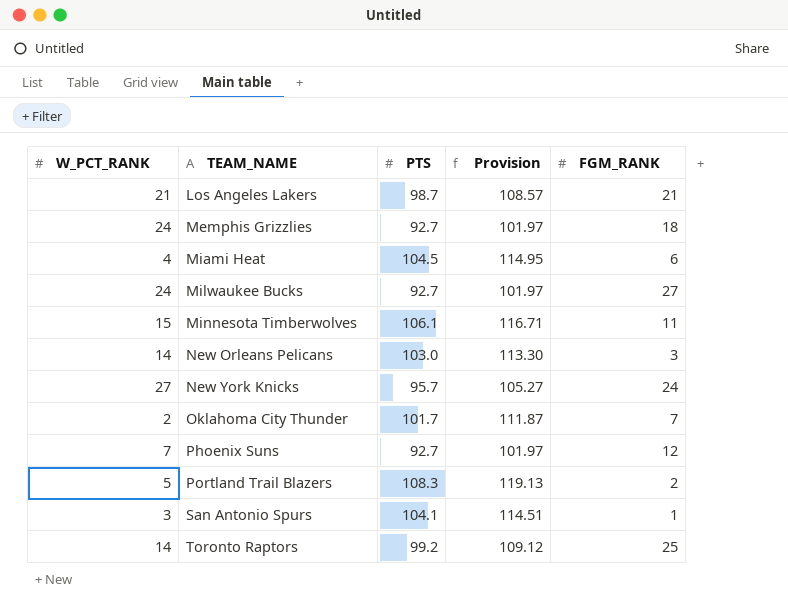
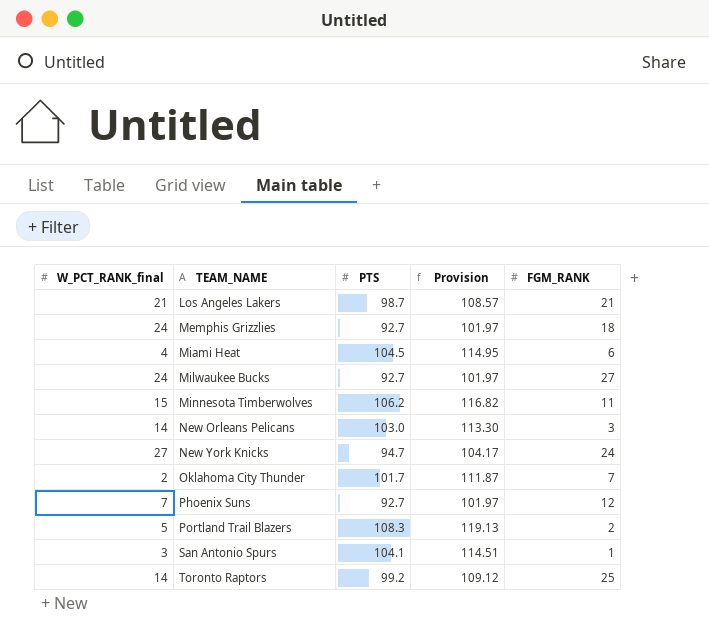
column name: W_PCT_RANK -> W_PCT_RANK_final
Minnesota Timberwolves | PTS: 106.1 -> 106.2
Minnesota Timberwolves | Provision: 116.71 -> 116.82
New York Knicks | PTS: 95.7 -> 94.7
New York Knicks | Provision: 105.27 -> 104.17

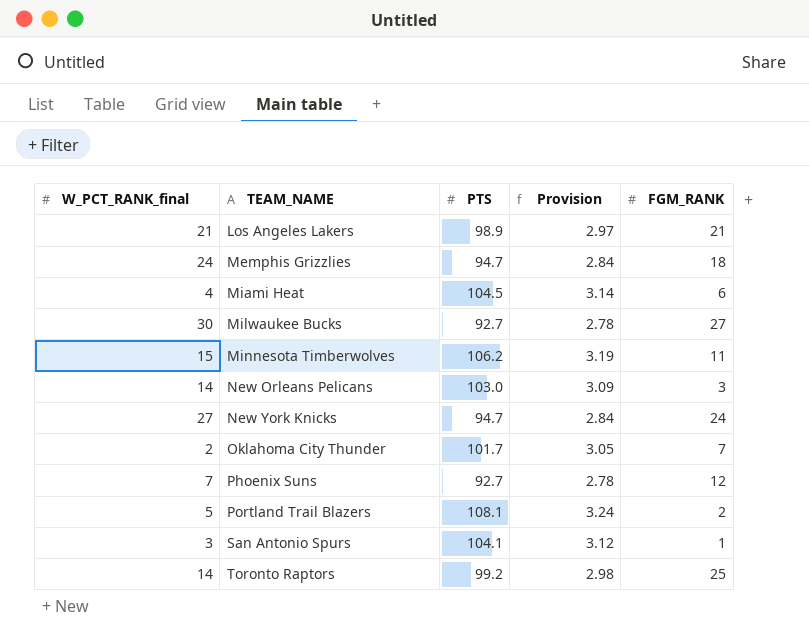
column Provision | formula: [PTS] * 1.1 -> [PTS] * 0.03
Los Angeles Lakers | PTS: 98.7 -> 98.9
Memphis Grizzlies | PTS: 92.7 -> 94.7
Milwaukee Bucks | W_PCT_RANK_final: 24 -> 30
Portland Trail Blazers | PTS: 108.3 -> 108.1

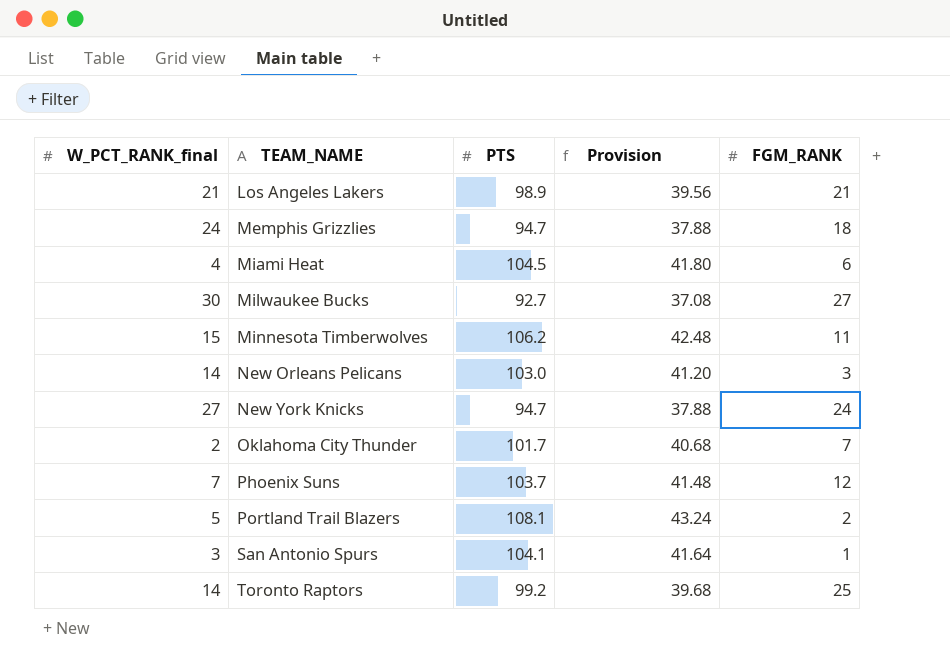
column Provision | formula: [PTS] * 0.03 -> [PTS] * 0.4
Phoenix Suns | PTS: 92.7 -> 103.7

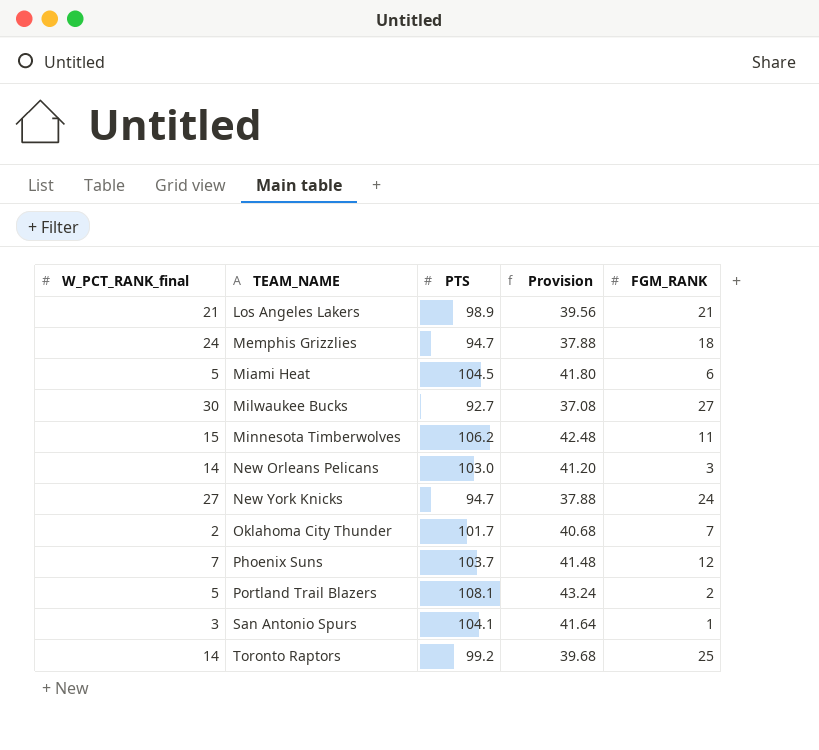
Miami Heat | W_PCT_RANK_final: 4 -> 5

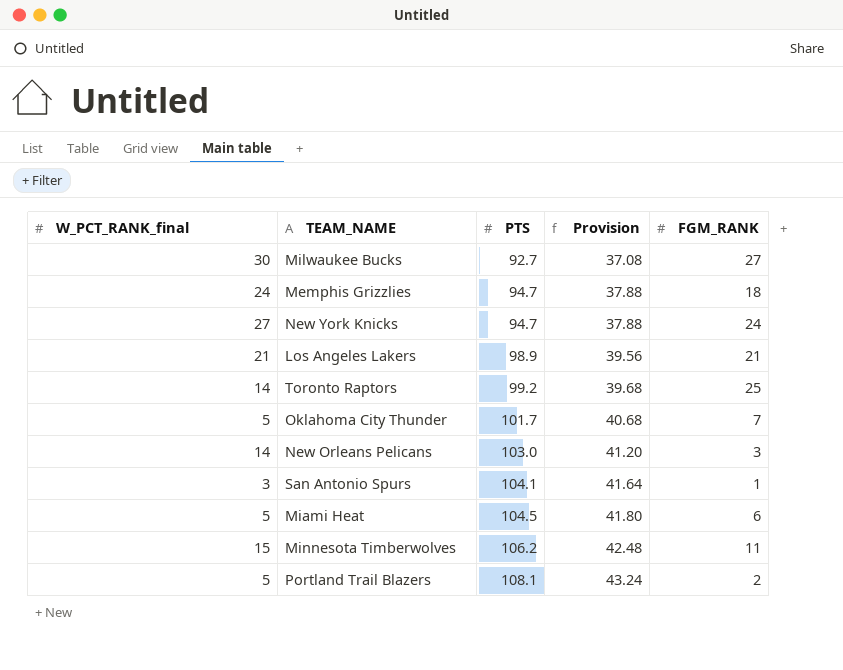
row order: TEAM_NAME ascending -> PTS ascending
row Phoenix Suns: 7 | 103.7 | 41.48 | 12 -> none
Oklahoma City Thunder | W_PCT_RANK_final: 2 -> 5

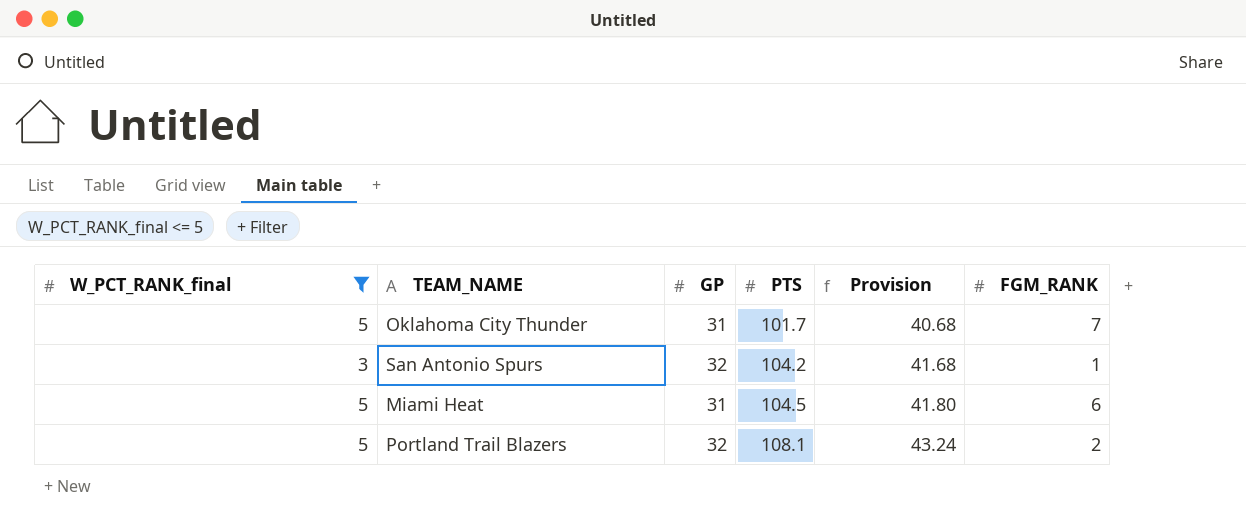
filter: none -> W_PCT_RANK_final <= 5
column GP | position: none -> 3
San Antonio Spurs | PTS: 104.1 -> 104.2
San Antonio Spurs | Provision: 41.64 -> 41.68

